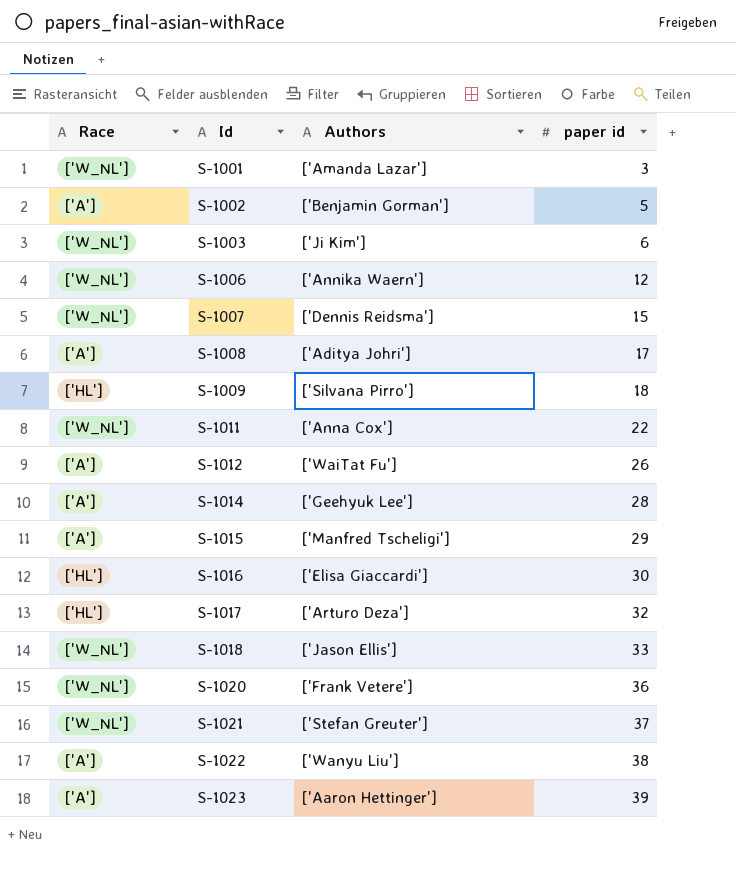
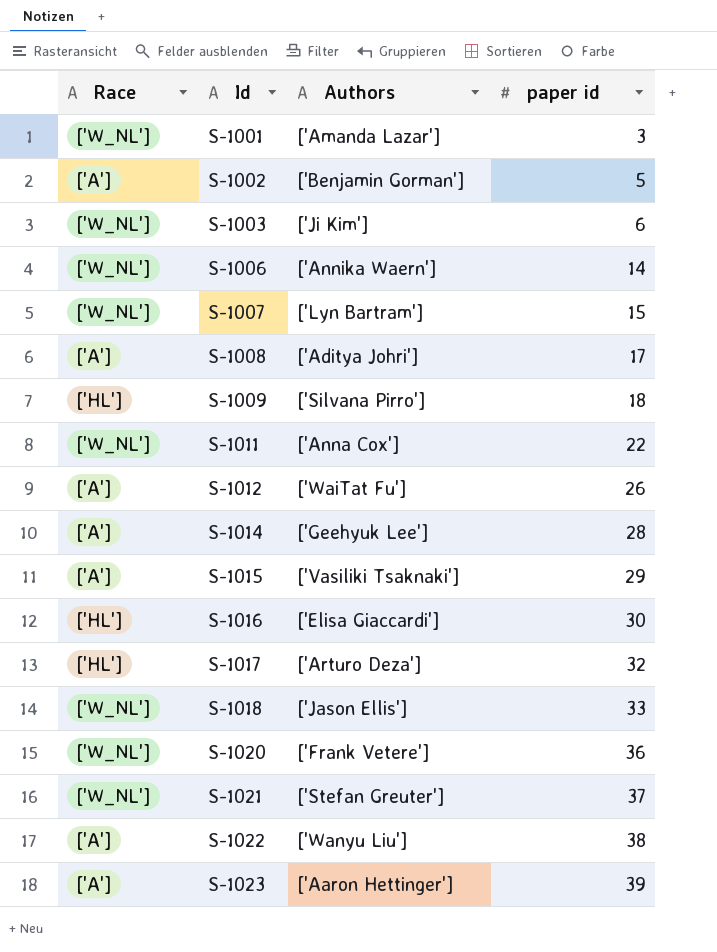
S-1006 | paper id: 12 -> 14
S-1007 | Authors: ['Dennis Reidsma'] -> ['Lyn Bartram']
S-1015 | Authors: ['Manfred Tscheligi'] -> ['Vasiliki Tsaknaki']

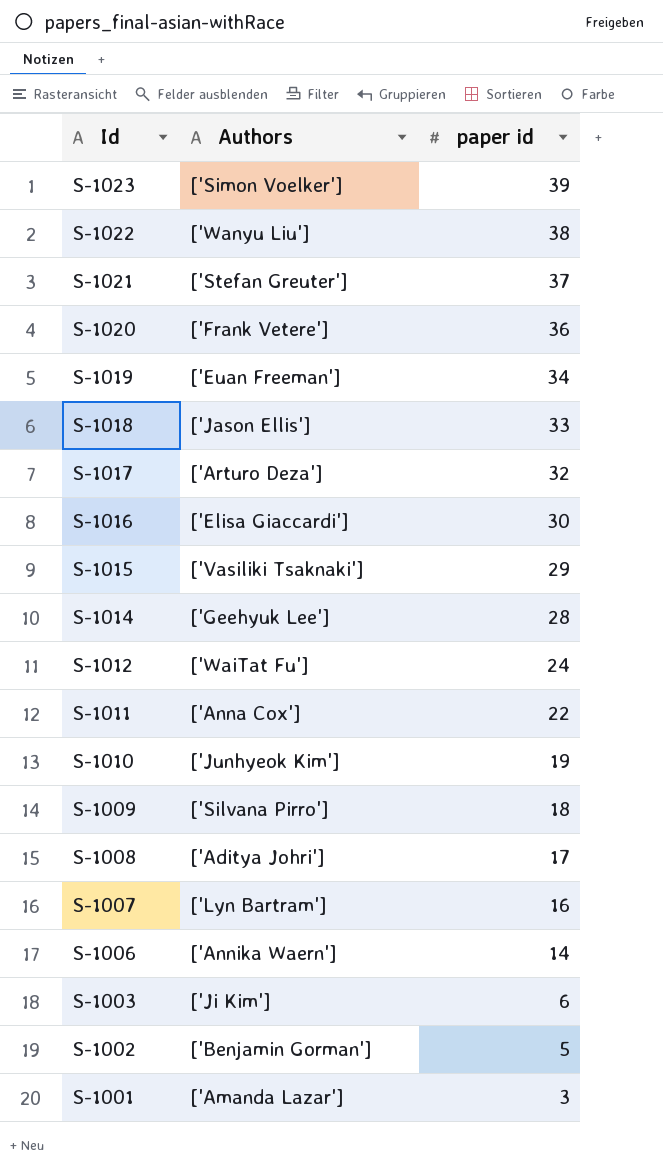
row order: Id ascending -> Id descending
column Race | position: 1 -> none
S-1023 | Authors: ['Aaron Hettinger'] -> ['Simon Voelker']
row S-1019: none -> ['Euan Freeman'] | 34
S-1012 | paper id: 26 -> 24
row S-1010: none -> ['Junhyeok Kim'] | 19
S-1007 | paper id: 15 -> 16

